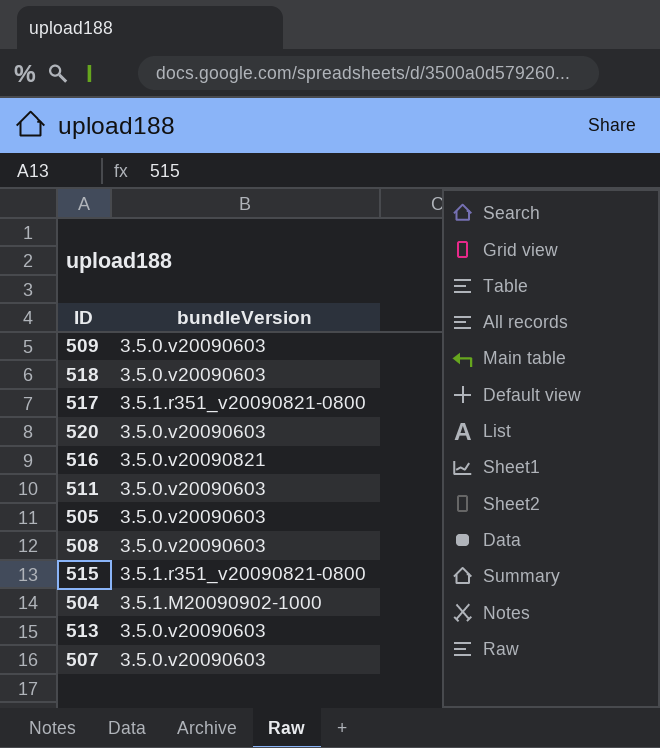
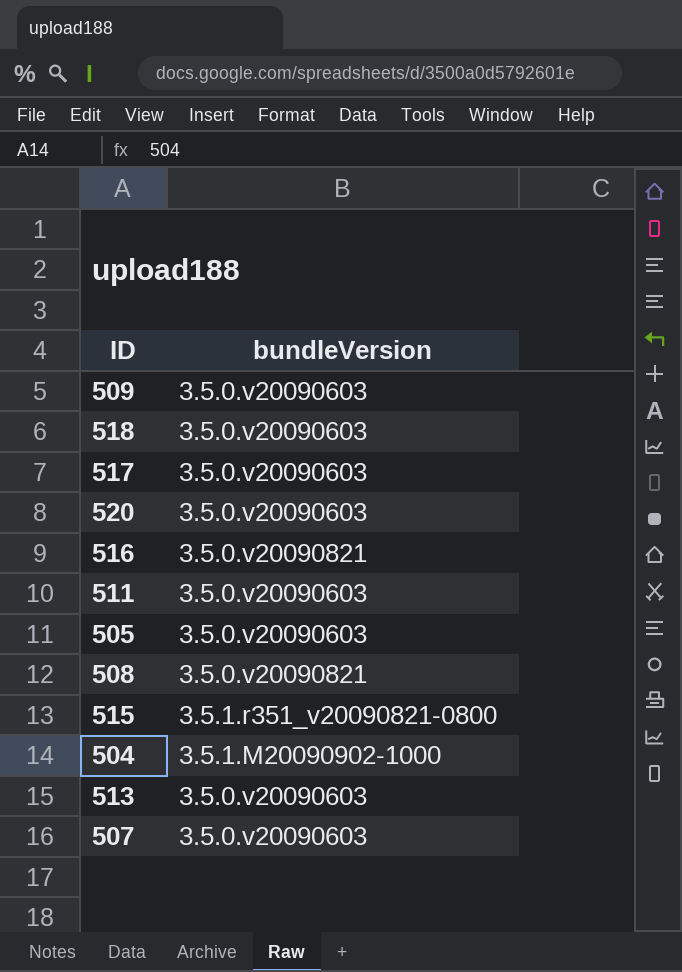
517 | bundleVersion: 3.5.1.r351_v20090821-0800 -> 3.5.0.v20090603
508 | bundleVersion: 3.5.0.v20090603 -> 3.5.0.v20090821

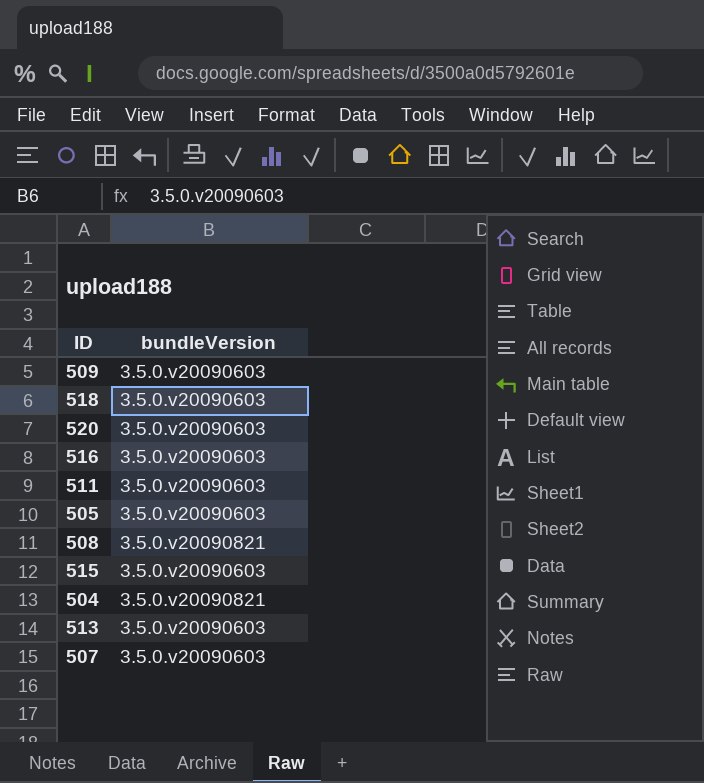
row 517: 3.5.0.v20090603 -> none
516 | bundleVersion: 3.5.0.v20090821 -> 3.5.0.v20090603
515 | bundleVersion: 3.5.1.r351_v20090821-0800 -> 3.5.0.v20090603
504 | bundleVersion: 3.5.1.M20090902-1000 -> 3.5.0.v20090821

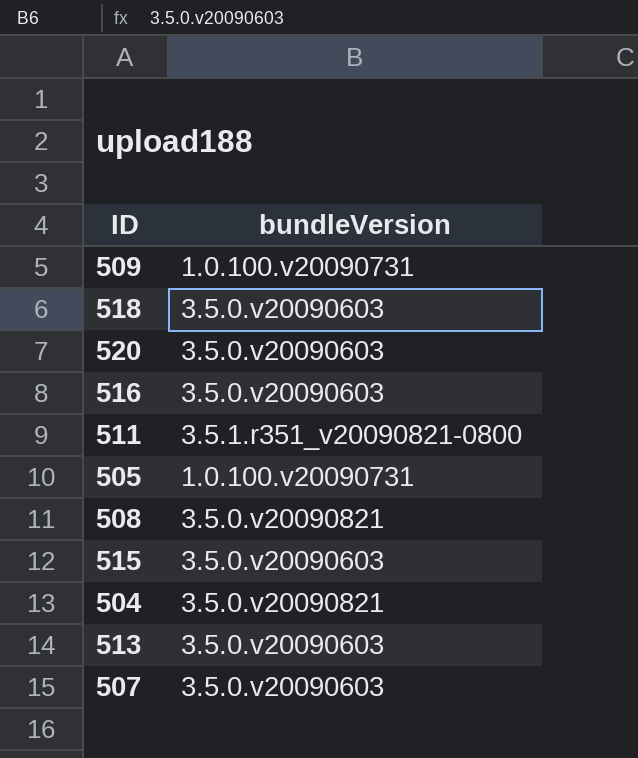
509 | bundleVersion: 3.5.0.v20090603 -> 1.0.100.v20090731
511 | bundleVersion: 3.5.0.v20090603 -> 3.5.1.r351_v20090821-0800
505 | bundleVersion: 3.5.0.v20090603 -> 1.0.100.v20090731

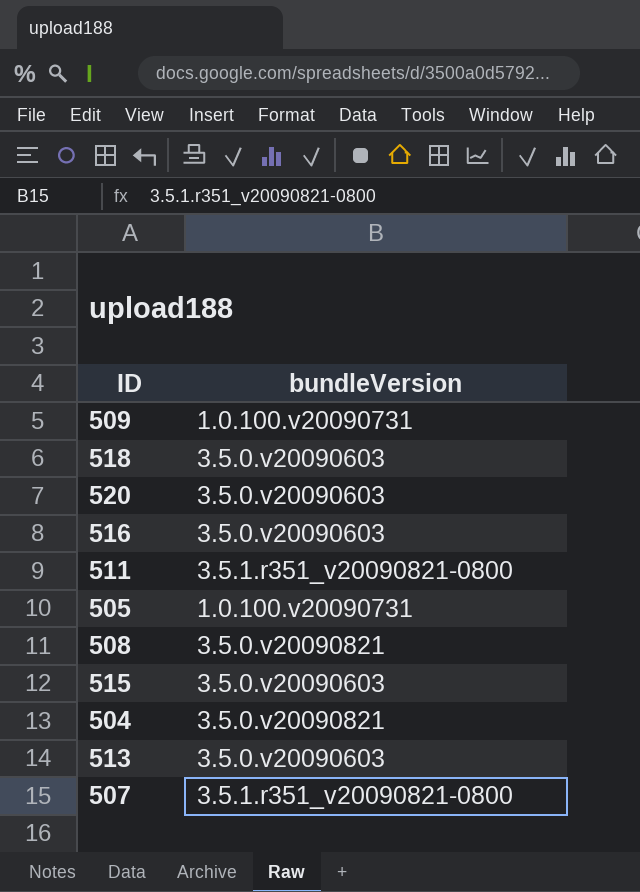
507 | bundleVersion: 3.5.0.v20090603 -> 3.5.1.r351_v20090821-0800

